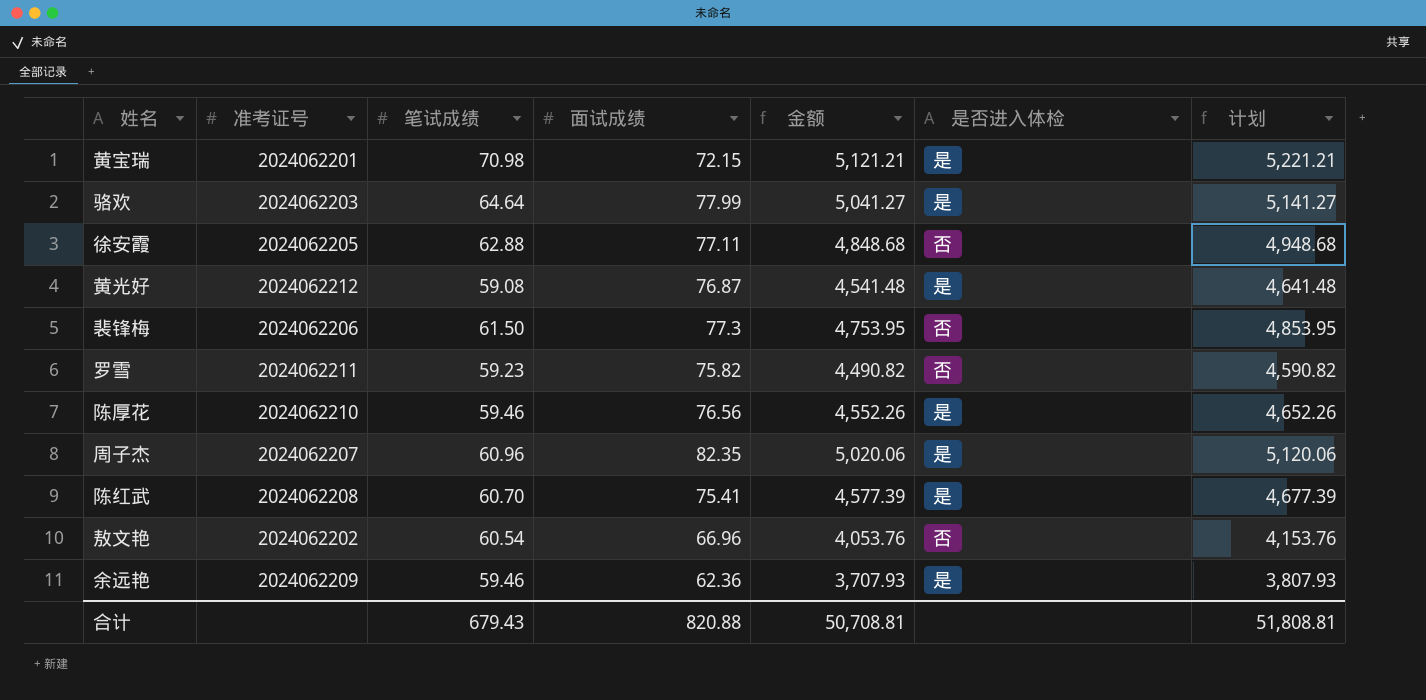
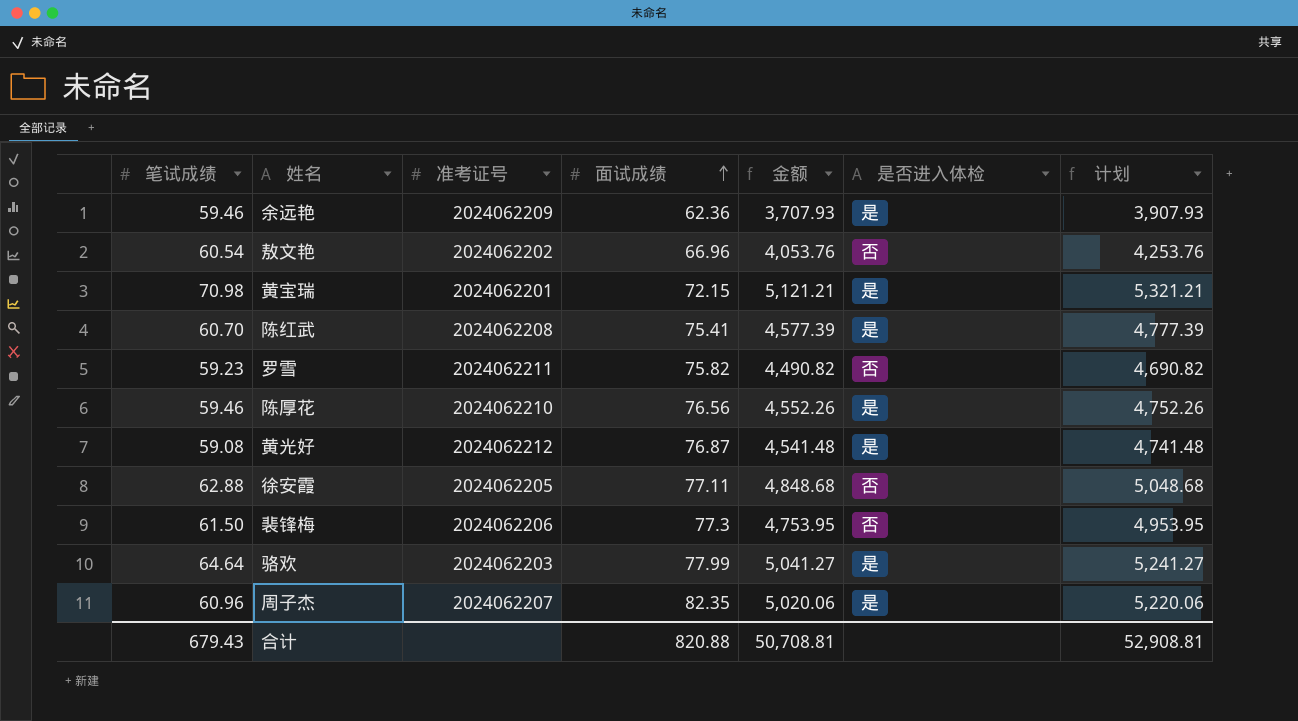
row order: none -> 面试成绩 ascending
column 笔试成绩 | position: 3 -> 1
column 计划 | formula: [金额] + 100 -> [金额] + 200
合计 | 计划: 51,808.81 -> 52,908.81

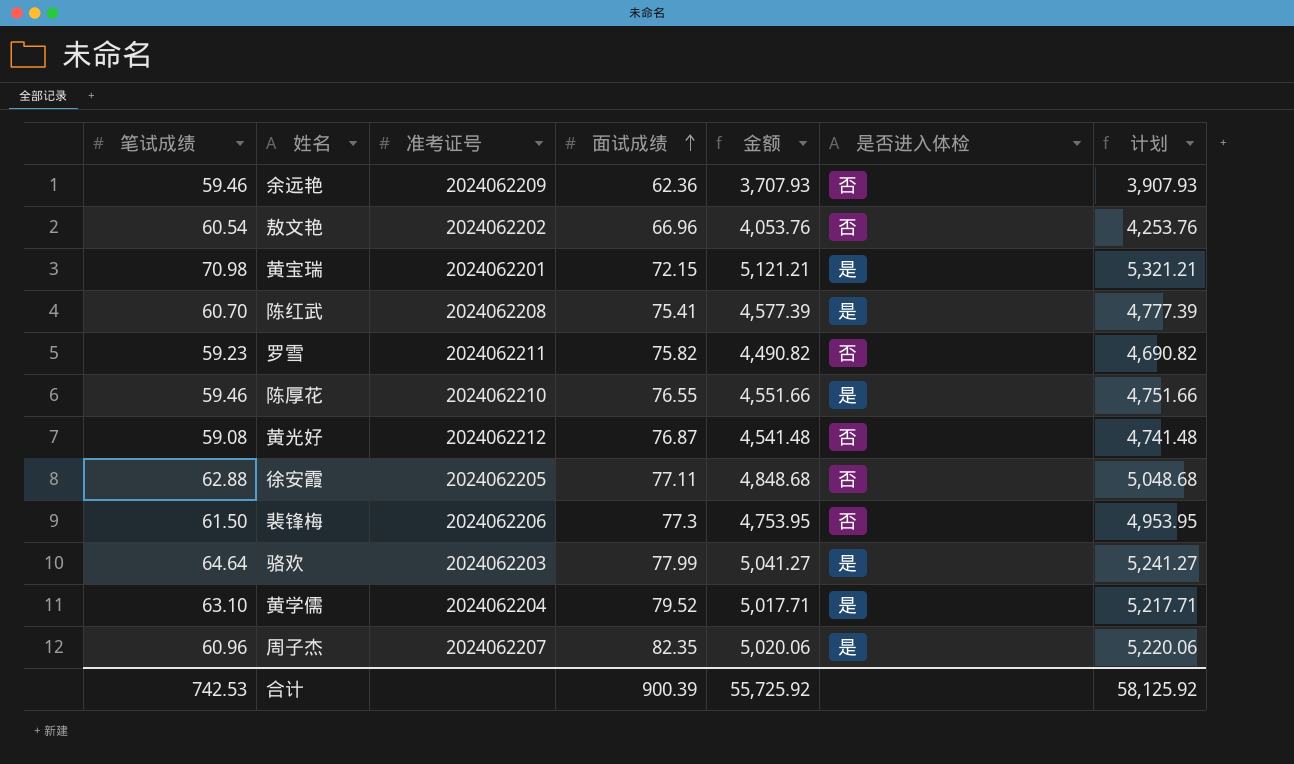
余远艳 | 是否进入体检: 是 -> 否
陈厚花 | 面试成绩: 76.56 -> 76.55
陈厚花 | 金额: 4,552.26 -> 4,551.66
陈厚花 | 计划: 4,752.26 -> 4,751.66
黄光好 | 是否进入体检: 是 -> 否
row 黄学儒: none -> 63.10 | 2024062204 | 79.52 | 5,017.71 | 是 | 5,217.71
合计 | 笔试成绩: 679.43 -> 742.53
合计 | 面试成绩: 820.88 -> 900.39
合计 | 金额: 50,708.81 -> 55,725.92
合计 | 计划: 52,908.81 -> 58,125.92

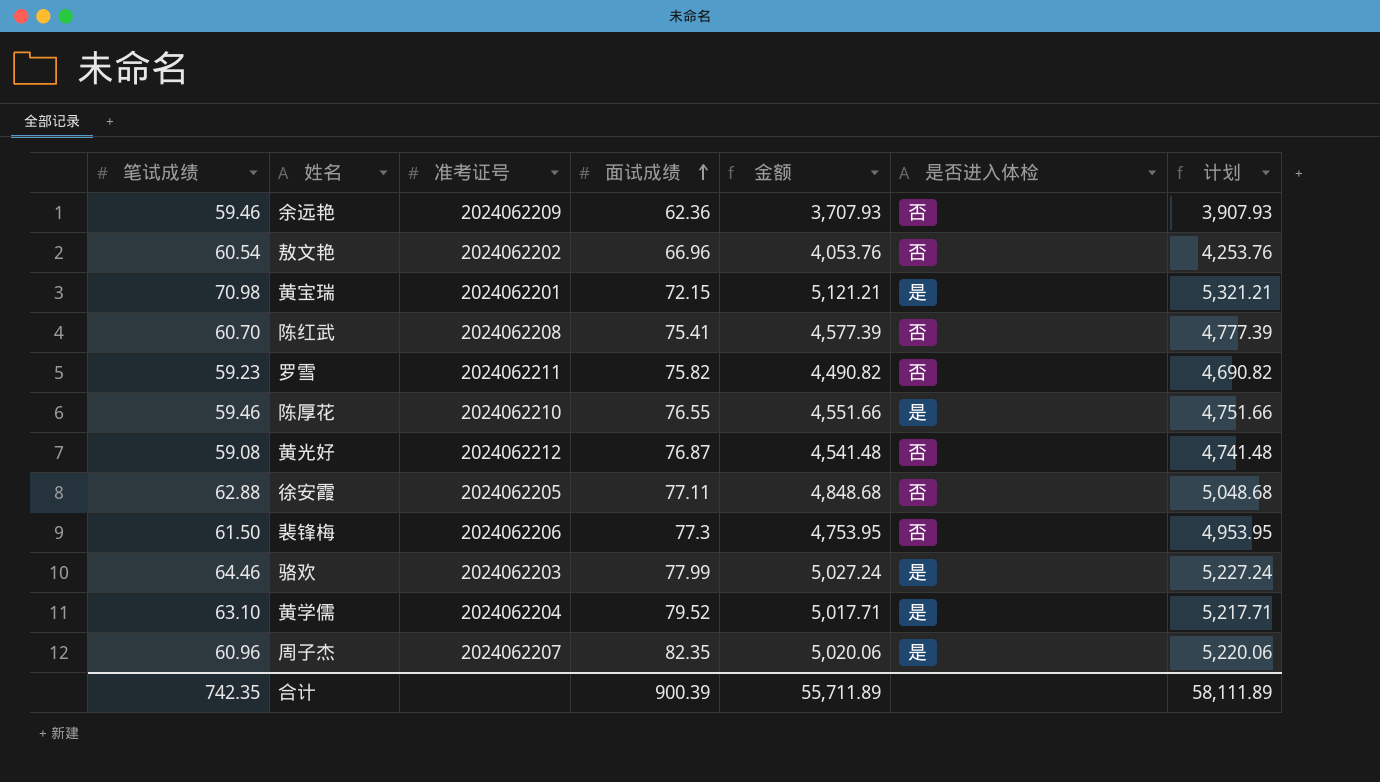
陈红武 | 是否进入体检: 是 -> 否
骆欢 | 笔试成绩: 64.64 -> 64.46
骆欢 | 金额: 5,041.27 -> 5,027.24
骆欢 | 计划: 5,241.27 -> 5,227.24
合计 | 笔试成绩: 742.53 -> 742.35
合计 | 金额: 55,725.92 -> 55,711.89
合计 | 计划: 58,125.92 -> 58,111.89

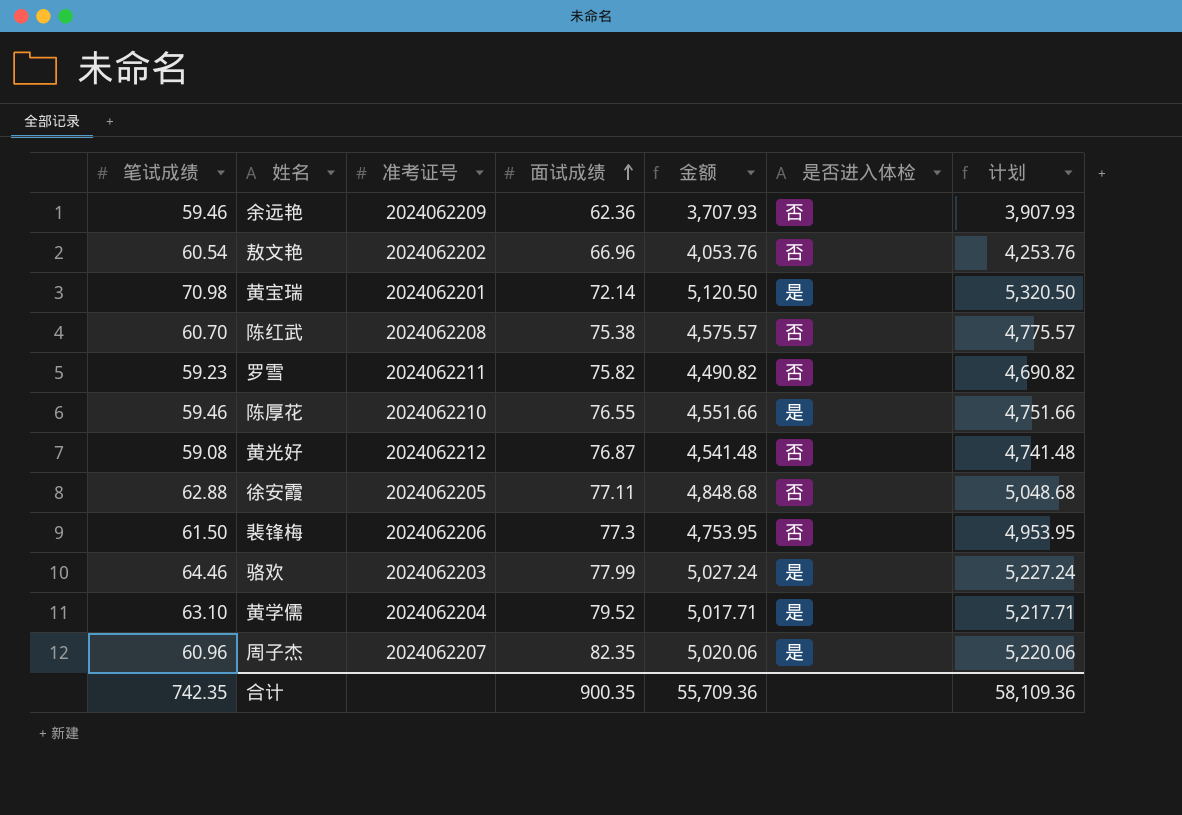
黄宝瑞 | 面试成绩: 72.15 -> 72.14
黄宝瑞 | 金额: 5,121.21 -> 5,120.50
黄宝瑞 | 计划: 5,321.21 -> 5,320.50
陈红武 | 面试成绩: 75.41 -> 75.38
陈红武 | 金额: 4,577.39 -> 4,575.57
陈红武 | 计划: 4,777.39 -> 4,775.57
合计 | 面试成绩: 900.39 -> 900.35
合计 | 金额: 55,711.89 -> 55,709.36
合计 | 计划: 58,111.89 -> 58,109.36

